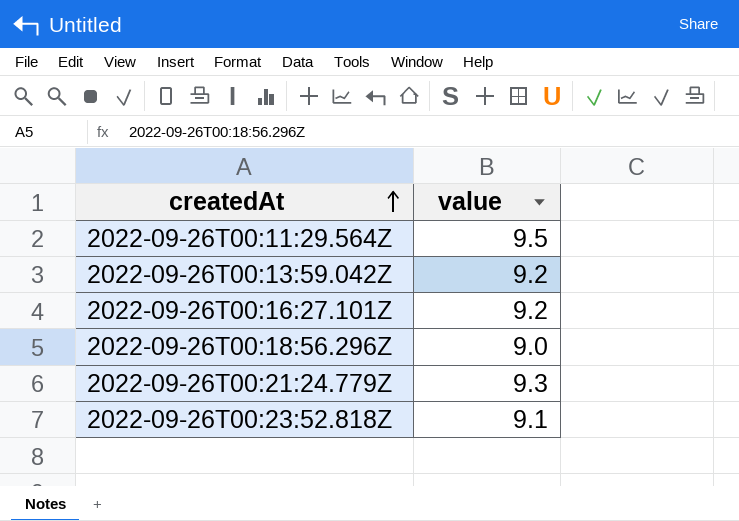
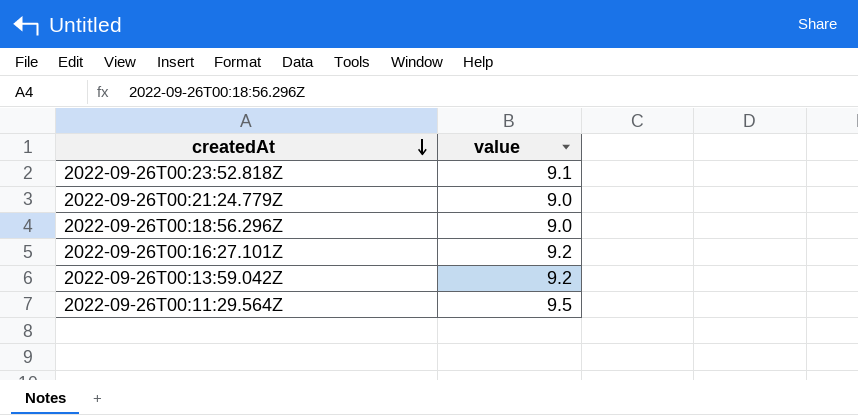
row order: createdAt ascending -> createdAt descending
2022-09-26T00:21:24.779Z | value: 9.3 -> 9.0

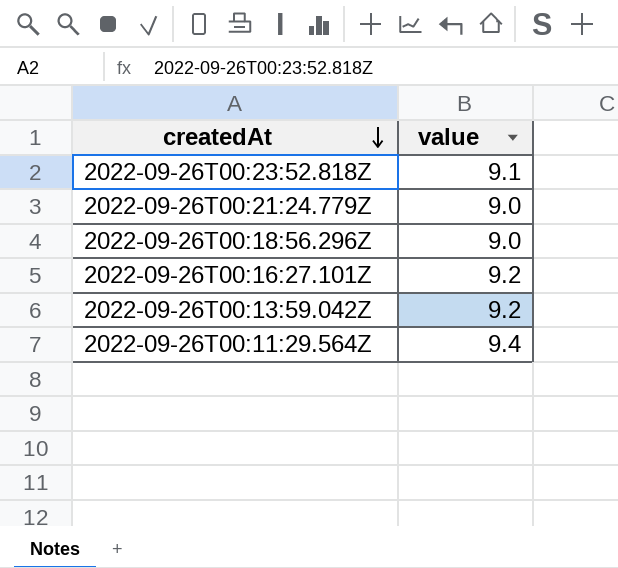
2022-09-26T00:11:29.564Z | value: 9.5 -> 9.4

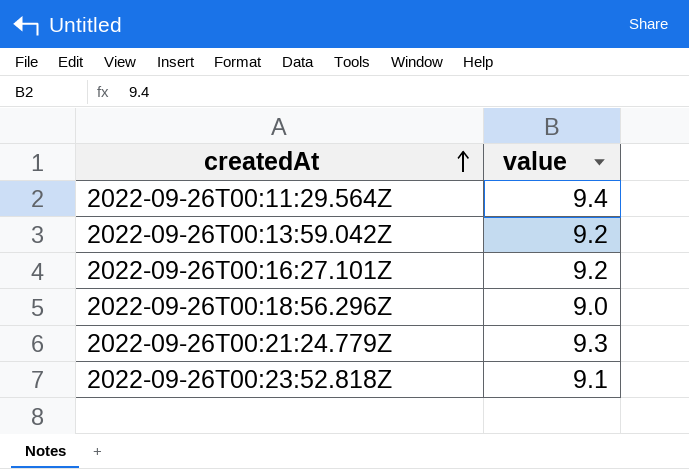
row order: createdAt descending -> createdAt ascending
2022-09-26T00:21:24.779Z | value: 9.0 -> 9.3

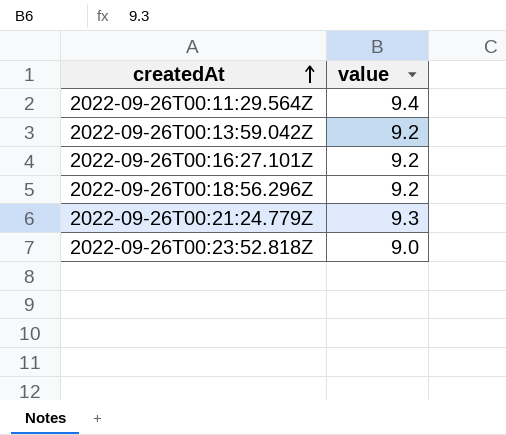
2022-09-26T00:18:56.296Z | value: 9.0 -> 9.2
2022-09-26T00:23:52.818Z | value: 9.1 -> 9.0

